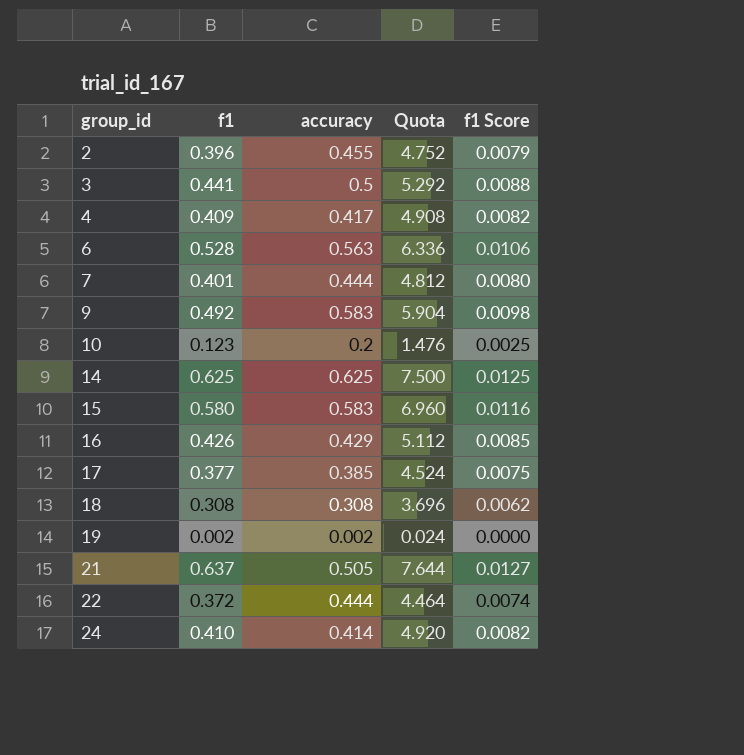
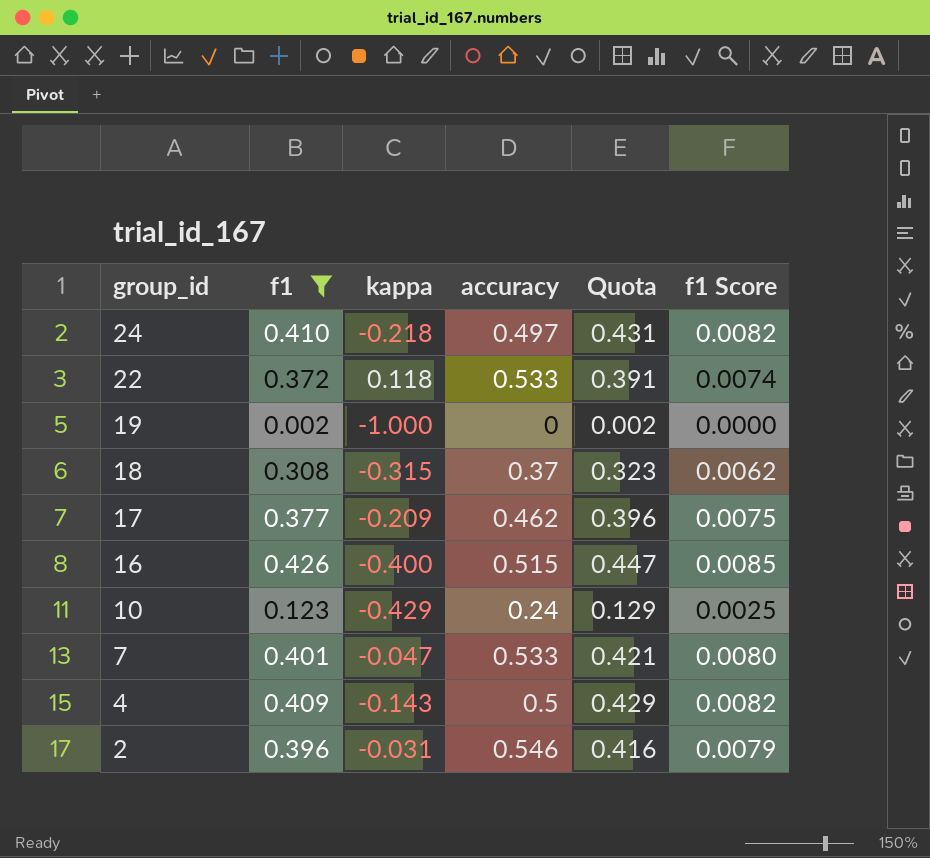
filter: none -> f1 <= 0.426
row order: group_id ascending -> group_id descending
column kappa | position: none -> 3
column Quota | formula: [f1] * 12 -> [f1] * 1.05
24 | accuracy: 0.414 -> 0.497
22 | accuracy: 0.444 -> 0.533
19 | accuracy: 0.002 -> 0
18 | accuracy: 0.308 -> 0.37
17 | accuracy: 0.385 -> 0.462
16 | accuracy: 0.429 -> 0.515
10 | accuracy: 0.2 -> 0.24
7 | accuracy: 0.444 -> 0.533
4 | accuracy: 0.417 -> 0.5
2 | accuracy: 0.455 -> 0.546

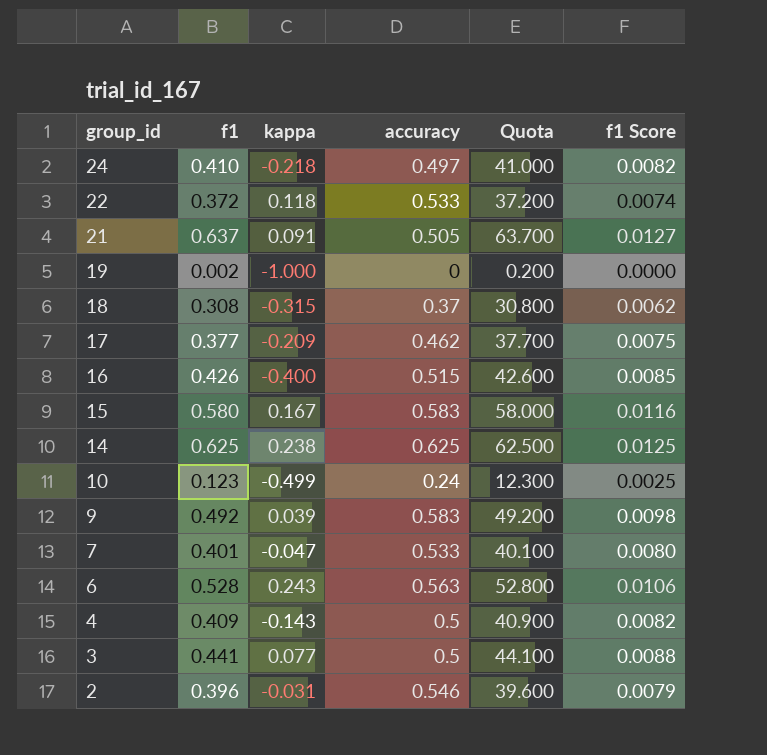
filter: f1 <= 0.426 -> none
column Quota | formula: [f1] * 1.05 -> [f1] * 100
10 | kappa: -0.429 -> -0.499

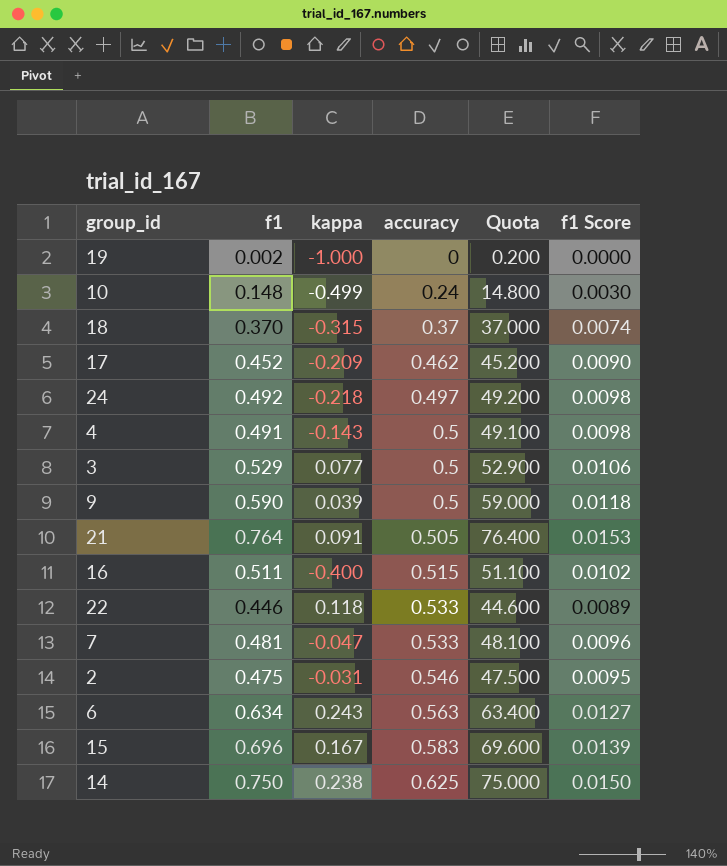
row order: group_id descending -> accuracy ascending
10 | f1: 0.123 -> 0.148
10 | Quota: 12.300 -> 14.800
10 | f1 Score: 0.0025 -> 0.0030
18 | f1: 0.308 -> 0.370
18 | Quota: 30.800 -> 37.000
18 | f1 Score: 0.0062 -> 0.0074
17 | f1: 0.377 -> 0.452
17 | Quota: 37.700 -> 45.200
17 | f1 Score: 0.0075 -> 0.0090
24 | f1: 0.410 -> 0.492
24 | Quota: 41.000 -> 49.200
24 | f1 Score: 0.0082 -> 0.0098
4 | f1: 0.409 -> 0.491
4 | Quota: 40.900 -> 49.100
4 | f1 Score: 0.0082 -> 0.0098
3 | f1: 0.441 -> 0.529
3 | Quota: 44.100 -> 52.900
3 | f1 Score: 0.0088 -> 0.0106
9 | f1: 0.492 -> 0.590
9 | accuracy: 0.583 -> 0.5
9 | Quota: 49.200 -> 59.000
9 | f1 Score: 0.0098 -> 0.0118
21 | f1: 0.637 -> 0.764
21 | Quota: 63.700 -> 76.400
21 | f1 Score: 0.0127 -> 0.0153
16 | f1: 0.426 -> 0.511
16 | Quota: 42.600 -> 51.100
16 | f1 Score: 0.0085 -> 0.0102
22 | f1: 0.372 -> 0.446
22 | Quota: 37.200 -> 44.600
22 | f1 Score: 0.0074 -> 0.0089
7 | f1: 0.401 -> 0.481
7 | Quota: 40.100 -> 48.100
7 | f1 Score: 0.0080 -> 0.0096
2 | f1: 0.396 -> 0.475
2 | Quota: 39.600 -> 47.500
2 | f1 Score: 0.0079 -> 0.0095
6 | f1: 0.528 -> 0.634
6 | Quota: 52.800 -> 63.400
6 | f1 Score: 0.0106 -> 0.0127
15 | f1: 0.580 -> 0.696
15 | Quota: 58.000 -> 69.600
15 | f1 Score: 0.0116 -> 0.0139
14 | f1: 0.625 -> 0.750
14 | Quota: 62.500 -> 75.000
14 | f1 Score: 0.0125 -> 0.0150

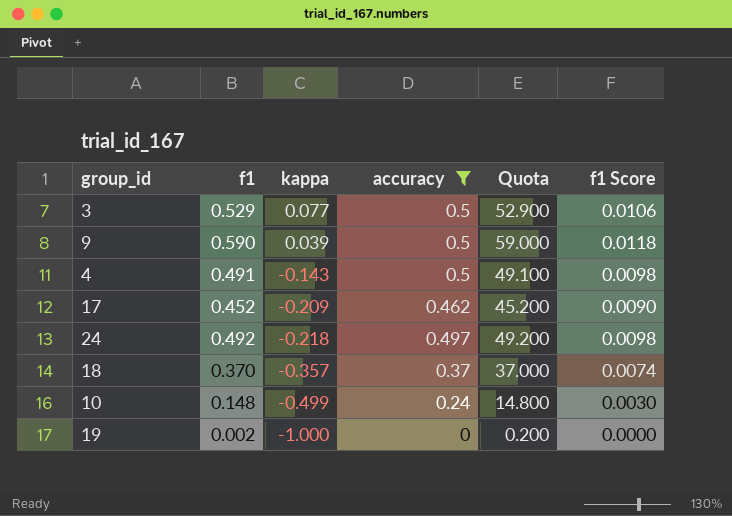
filter: none -> accuracy <= 0.5
row order: accuracy ascending -> kappa descending
18 | kappa: -0.315 -> -0.357

